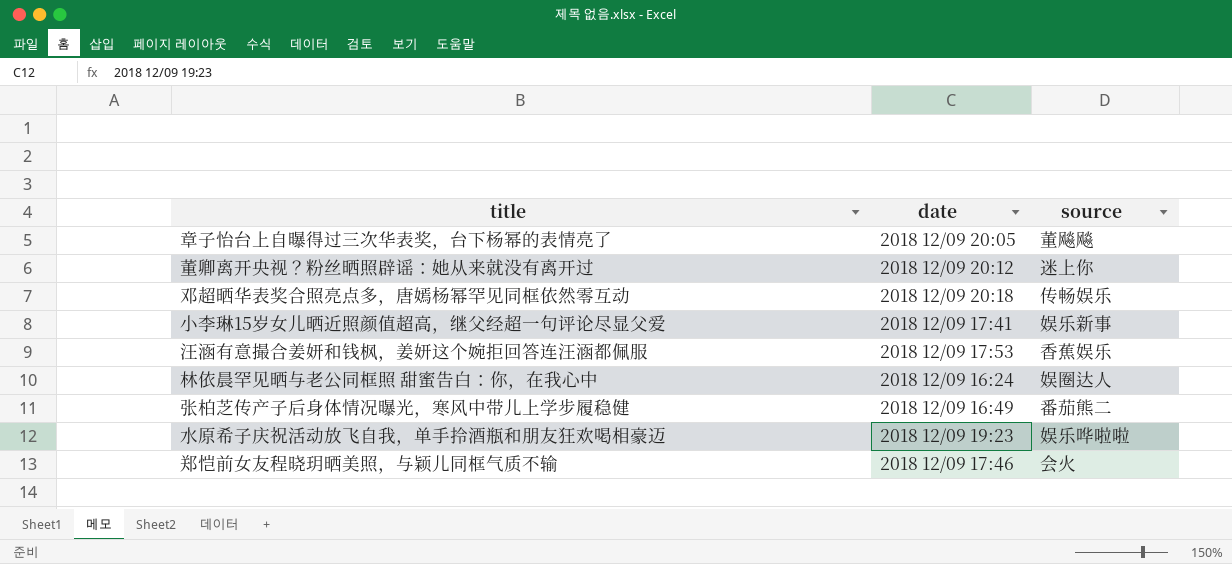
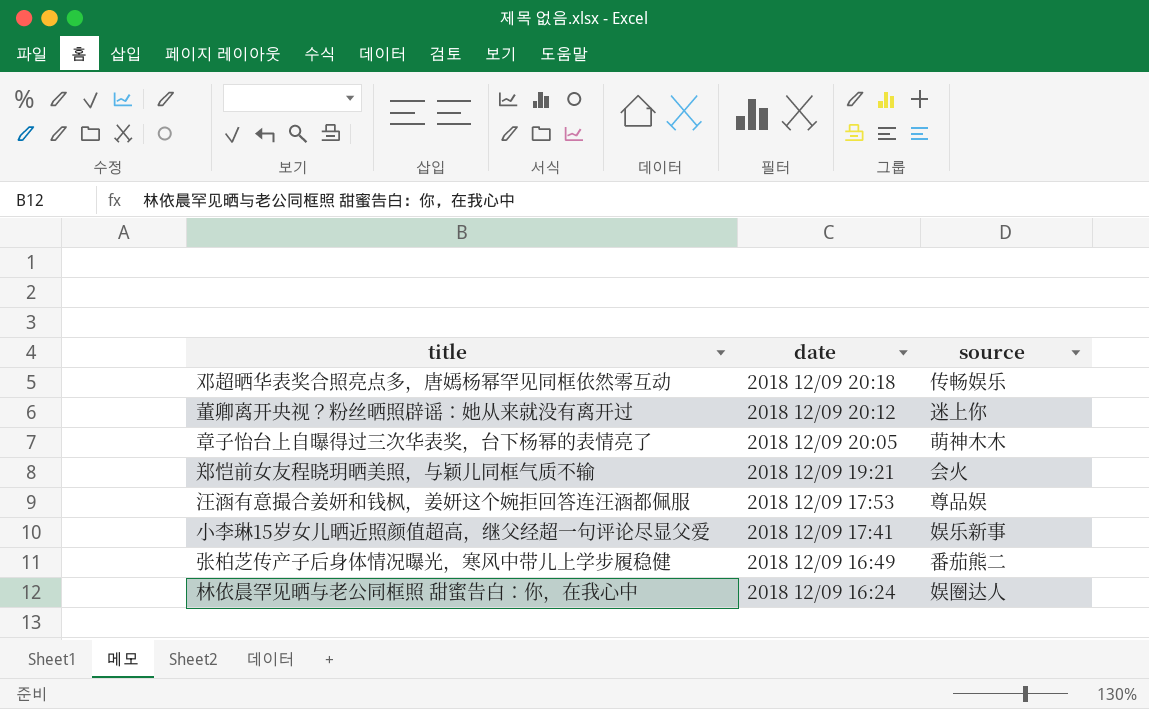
row order: none -> date descending
row 水原希子庆祝活动放飞自我，单手拎酒瓶和朋友狂欢喝相豪迈: 2018 12/09 19:23 | 娱乐哗啦啦 -> none
章子怡台上自曝得过三次华表奖，台下杨幂的表情亮了 | source: 董飚飚 -> 萌神木木
郑恺前女友程晓玥晒美照，与颖儿同框气质不输 | date: 2018 12/09 17:46 -> 2018 12/09 19:21
汪涵有意撮合姜妍和钱枫，姜妍这个婉拒回答连汪涵都佩服 | source: 香蕉娱乐 -> 尊品娱

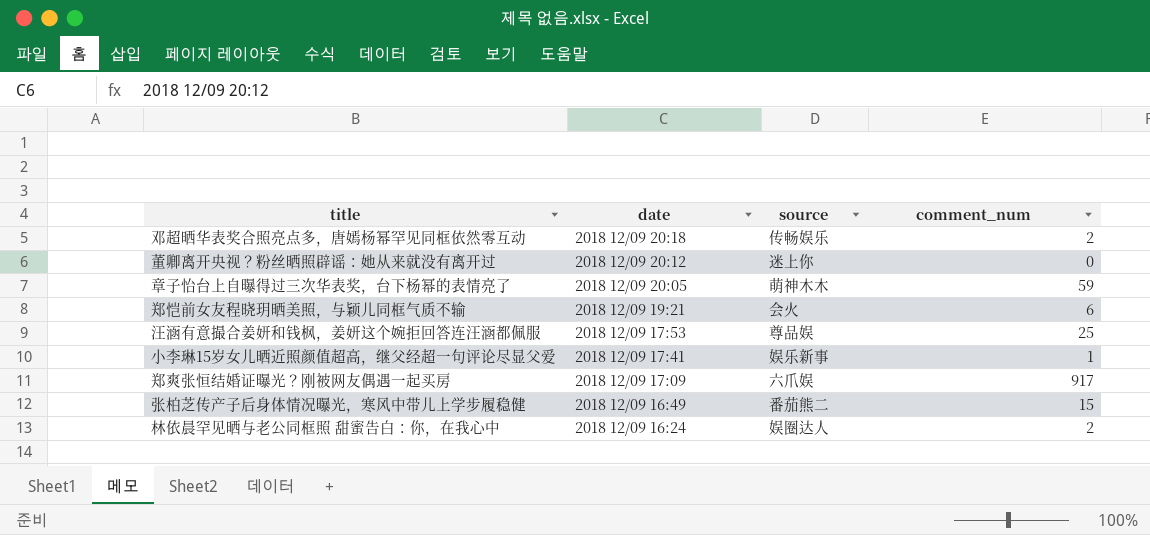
column comment_num | position: none -> 4
row 郑爽张恒结婚证曝光？刚被网友偶遇一起买房: none -> 2018 12/09 17:09 | 六爪娱 | 917

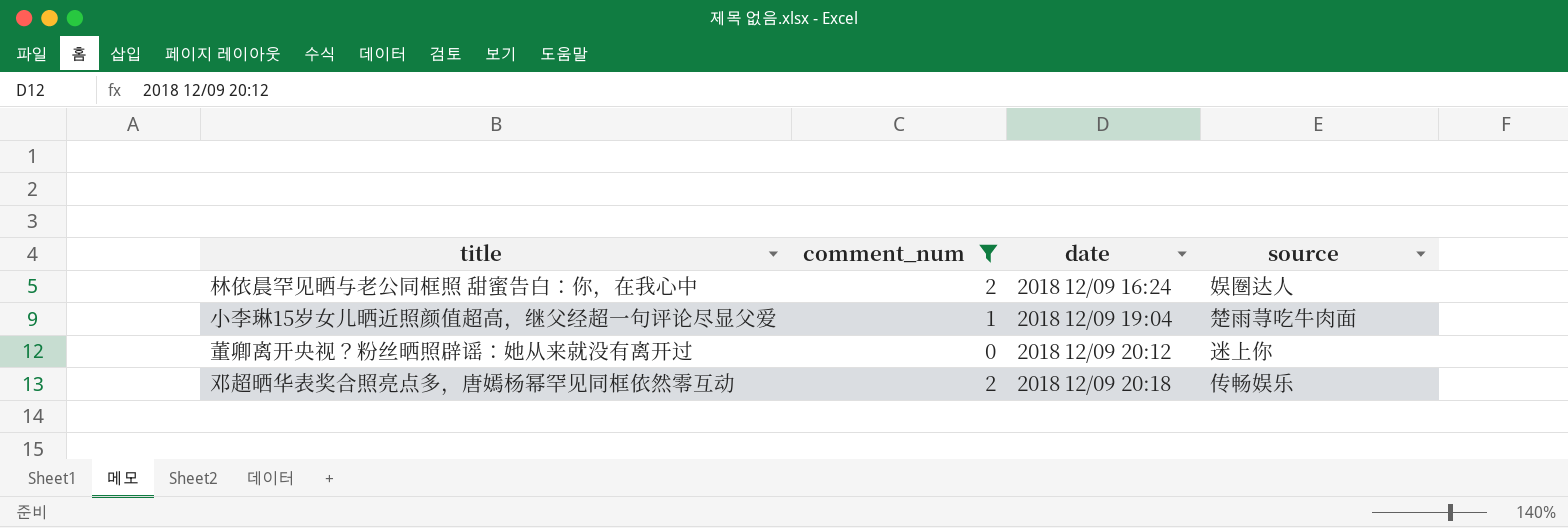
filter: none -> comment_num <= 2
row order: date descending -> date ascending
column comment_num | position: 4 -> 2
小李琳15岁女儿晒近照颜值超高，继父经超一句评论尽显父爱 | date: 2018 12/09 17:41 -> 2018 12/09 19:04
小李琳15岁女儿晒近照颜值超高，继父经超一句评论尽显父爱 | source: 娱乐新事 -> 楚雨荨吃牛肉面

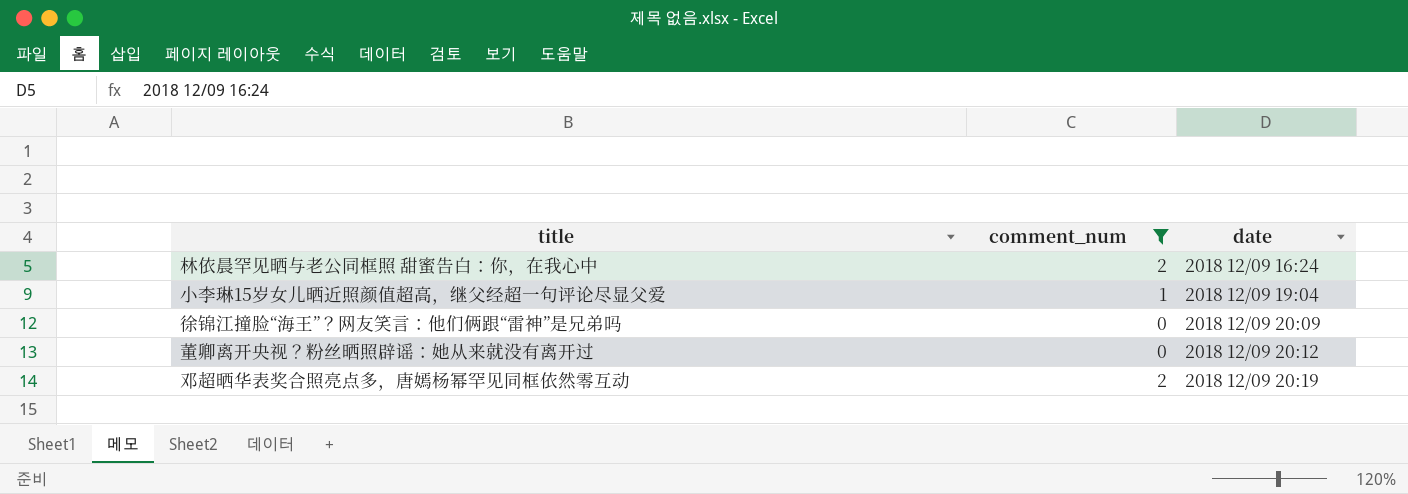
column source | position: 4 -> none
row 徐锦江撞脸“海王”？网友笑言：他们俩跟“雷神”是兄弟吗: none -> 0 | 2018 12/09 20:09
邓超晒华表奖合照亮点多，唐嫣杨幂罕见同框依然零互动 | date: 2018 12/09 20:18 -> 2018 12/09 20:19

